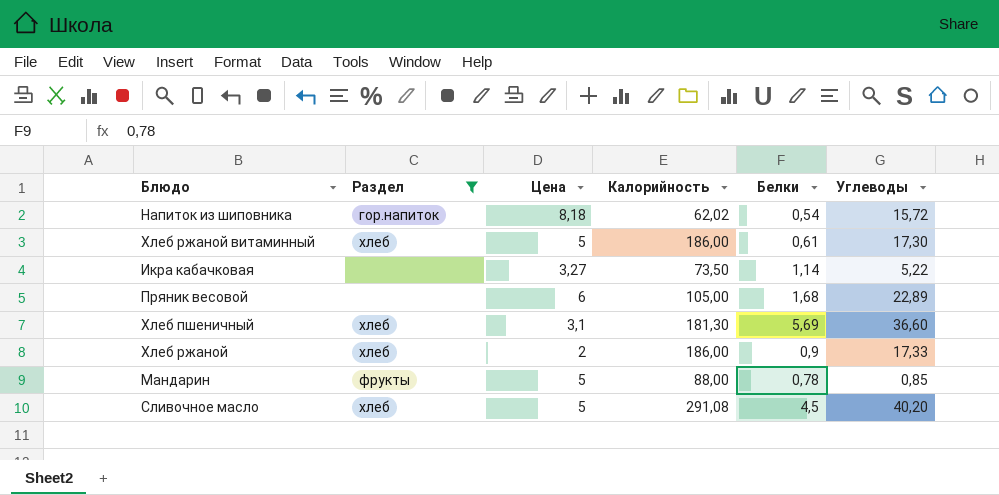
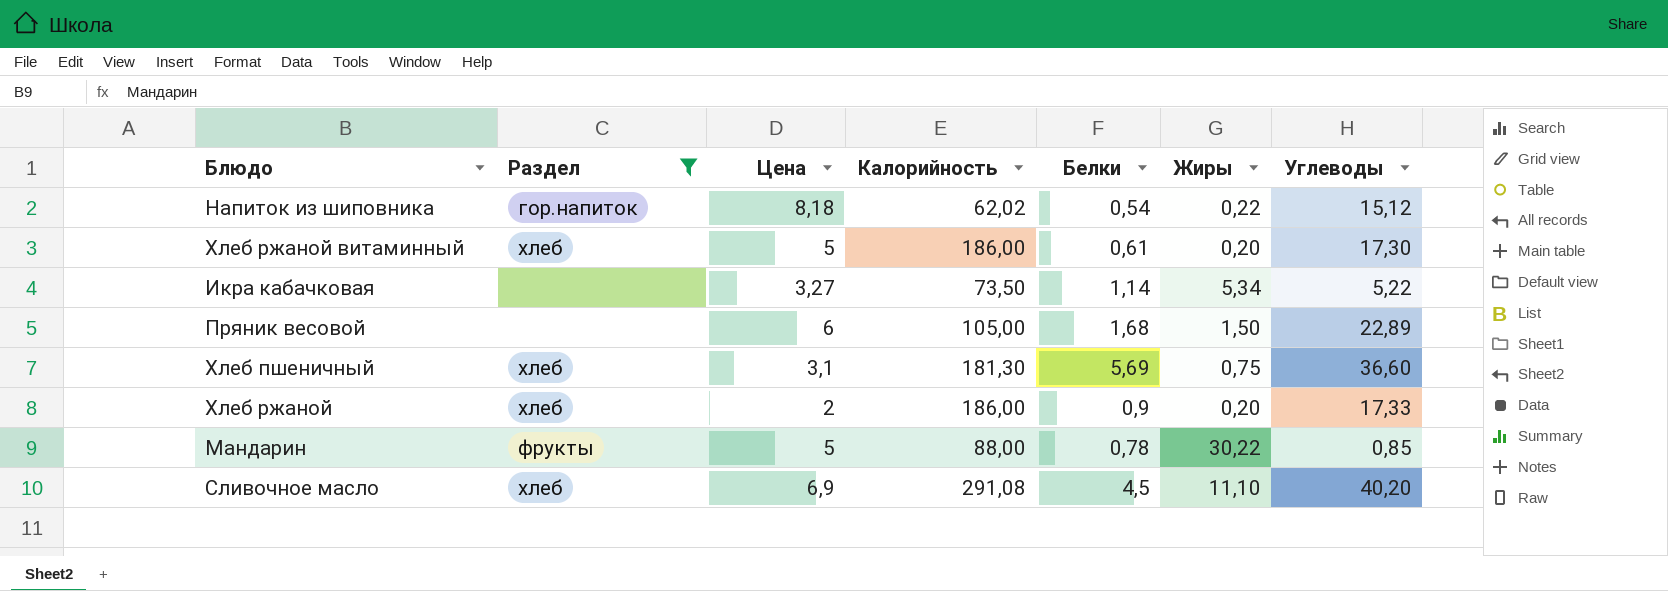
column Жиры | position: none -> 6
Напиток из шиповника | Углеводы: 15,72 -> 15,12
Сливочное масло | Цена: 5 -> 6,9

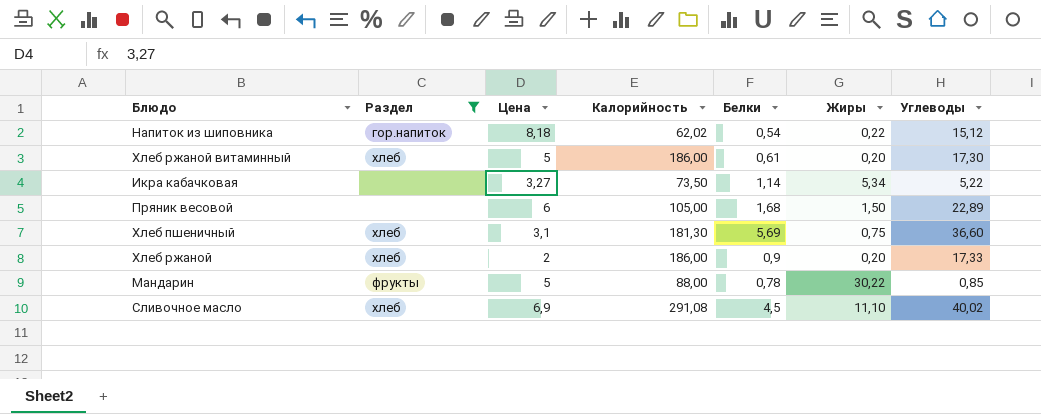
Сливочное масло | Углеводы: 40,20 -> 40,02

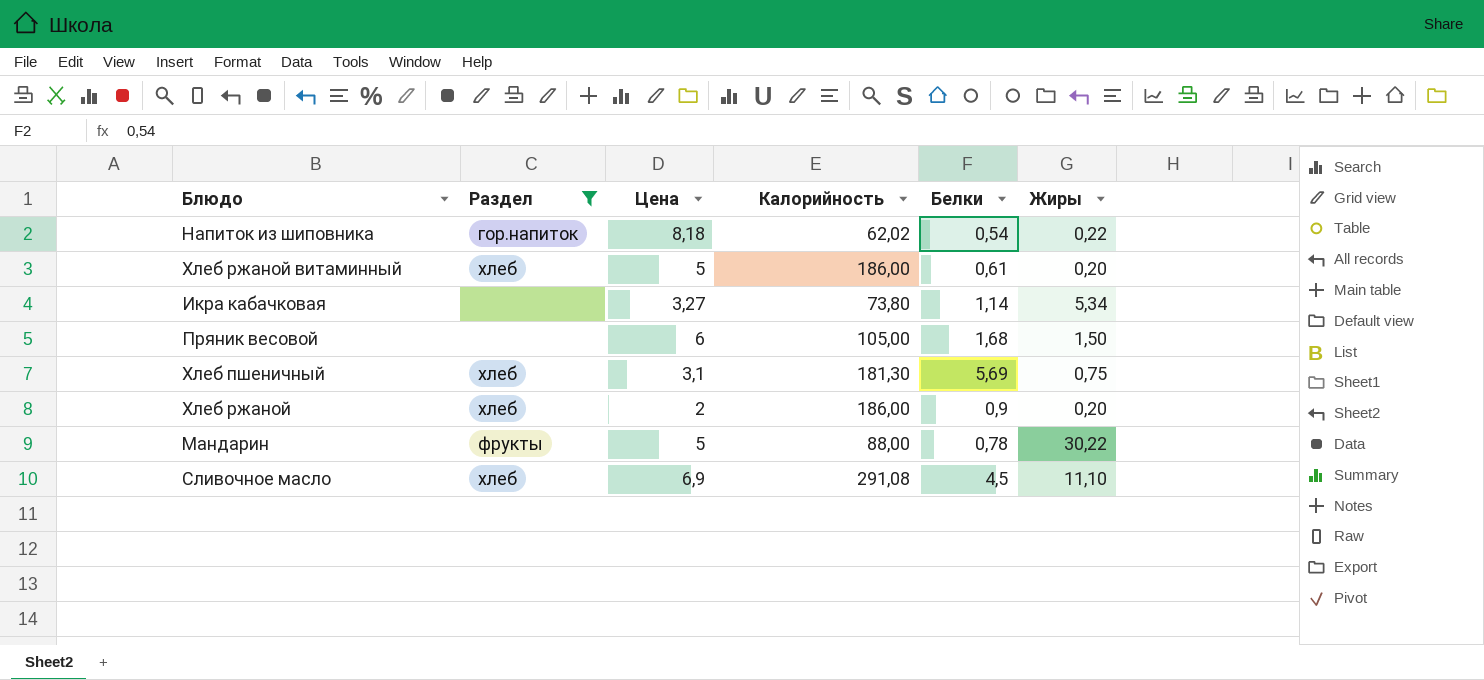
column Углеводы | position: 7 -> none
Икра кабачковая | Калорийность: 73,50 -> 73,80

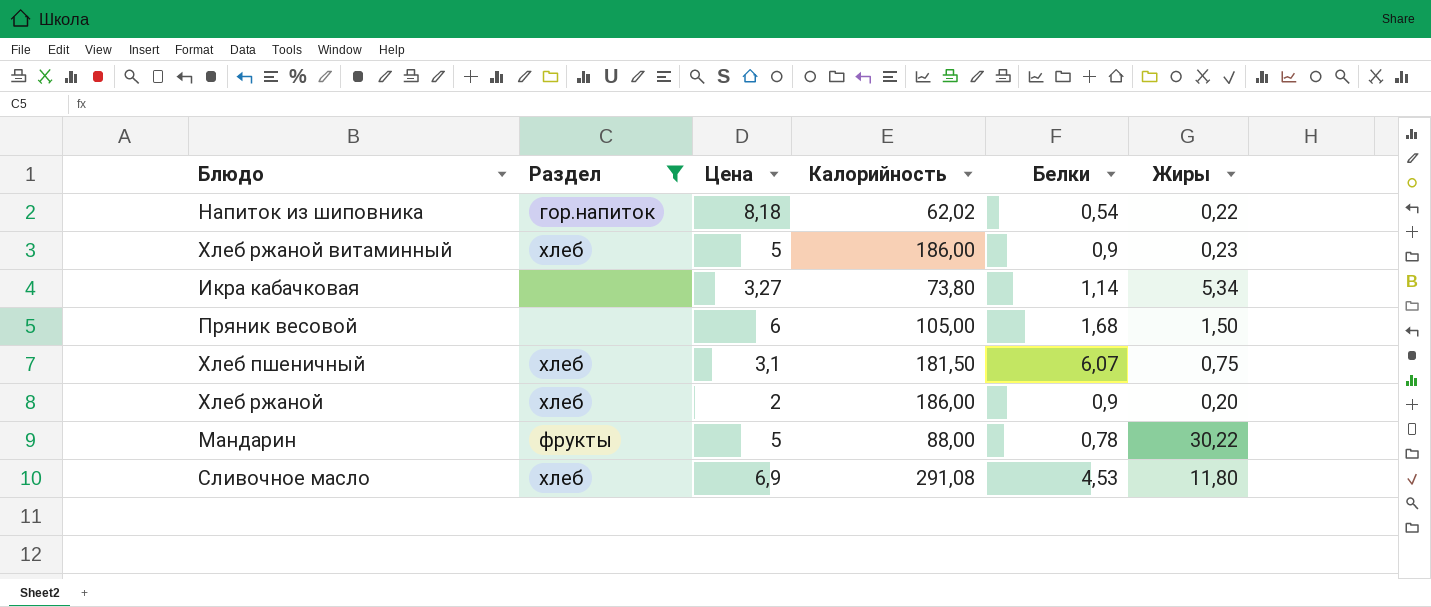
Хлеб ржаной витаминный | Белки: 0,61 -> 0,9
Хлеб ржаной витаминный | Жиры: 0,20 -> 0,23
Хлеб пшеничный | Калорийность: 181,30 -> 181,50
Хлеб пшеничный | Белки: 5,69 -> 6,07
Сливочное масло | Белки: 4,5 -> 4,53
Сливочное масло | Жиры: 11,10 -> 11,80

